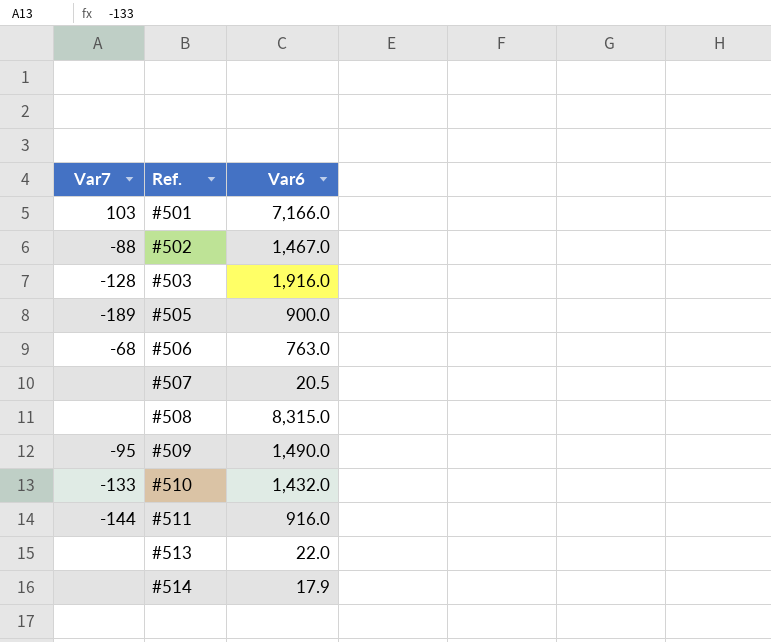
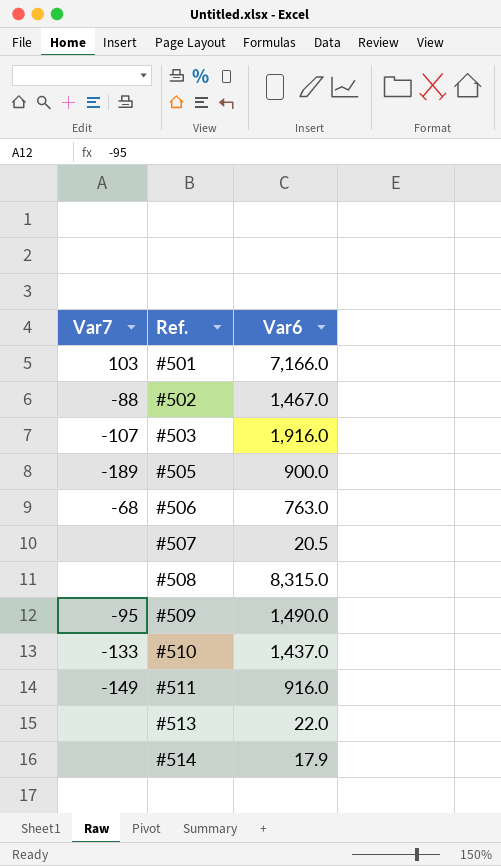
#503 | Var7: -128 -> -107
#510 | Var6: 1,432.0 -> 1,437.0
#511 | Var7: -144 -> -149

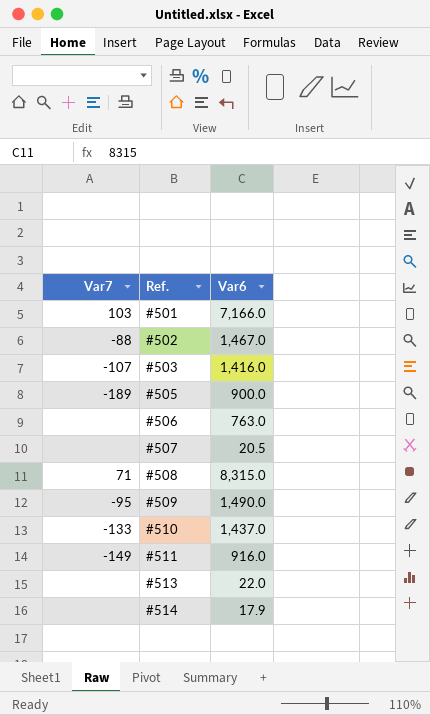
#503 | Var6: 1,916.0 -> 1,416.0
#506 | Var7: -68 -> none
#508 | Var7: none -> 71

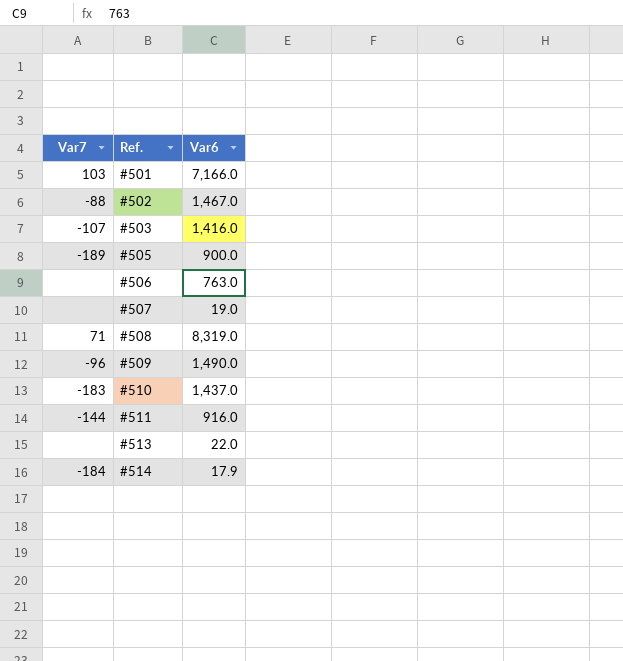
#507 | Var6: 20.5 -> 19.0
#508 | Var6: 8,315.0 -> 8,319.0
#509 | Var7: -95 -> -96
#510 | Var7: -133 -> -183
#511 | Var7: -149 -> -144
#514 | Var7: none -> -184

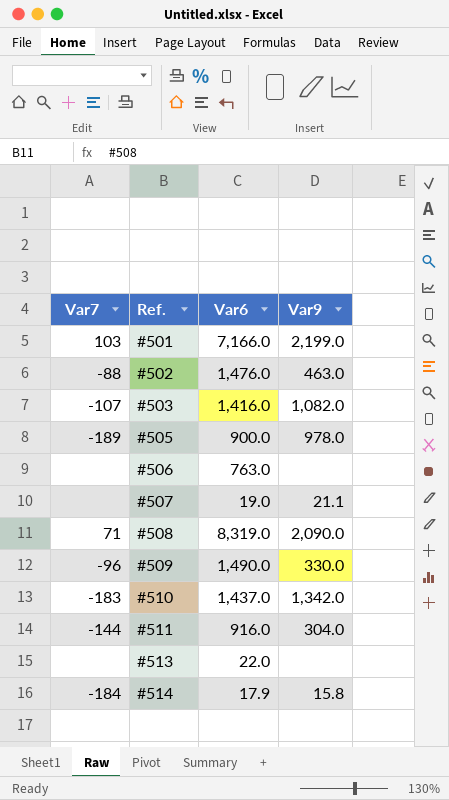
column Var9 | position: none -> 4
#502 | Var6: 1,467.0 -> 1,476.0

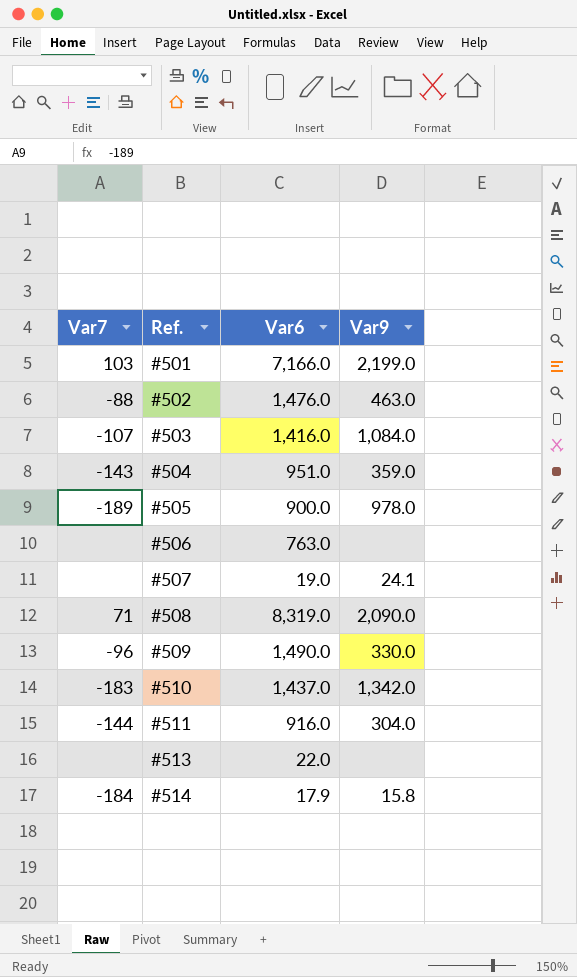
#503 | Var9: 1,082.0 -> 1,084.0
row #504: none -> -143 | 951.0 | 359.0
#507 | Var9: 21.1 -> 24.1

